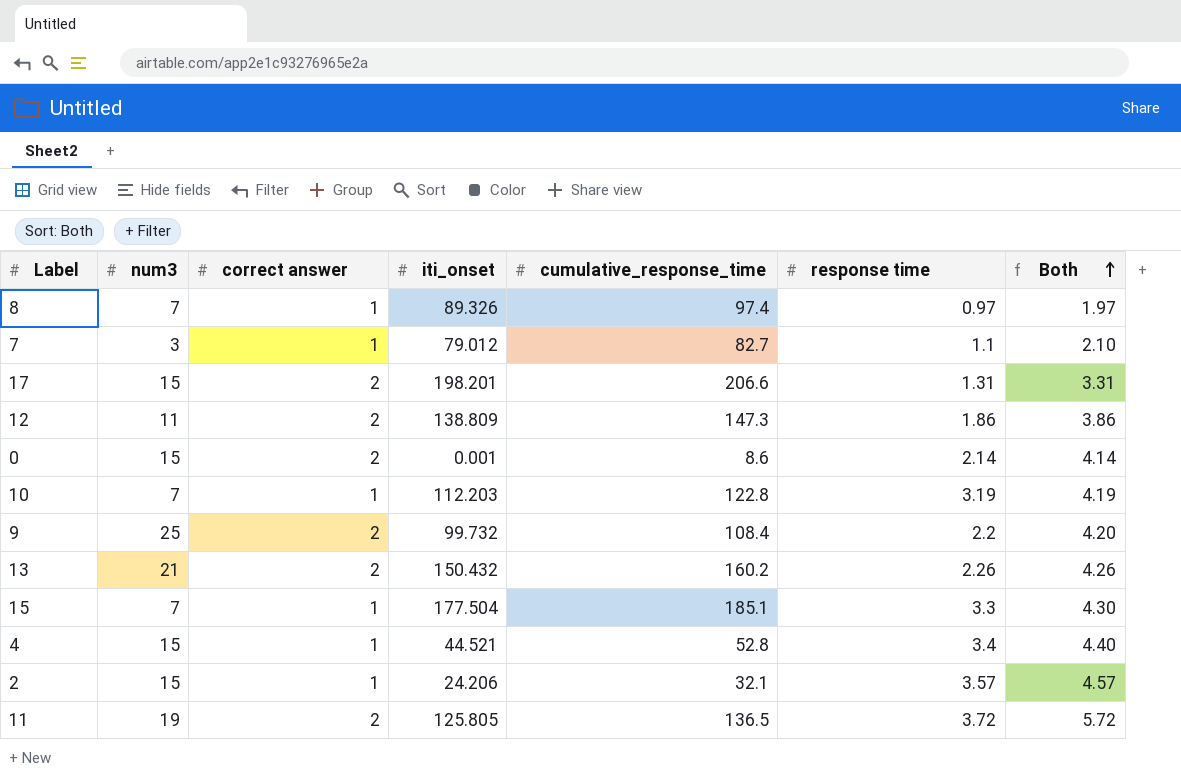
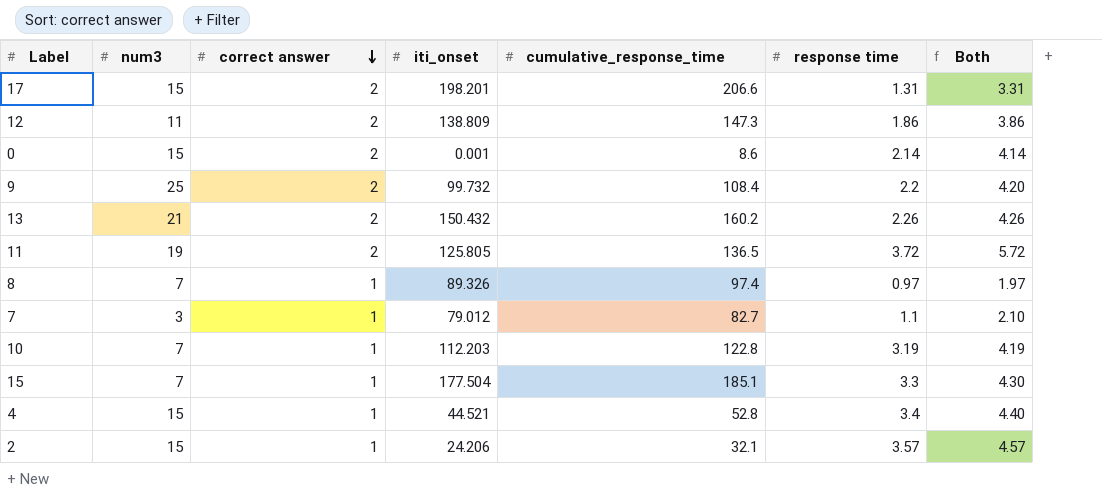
row order: Both ascending -> correct answer descending

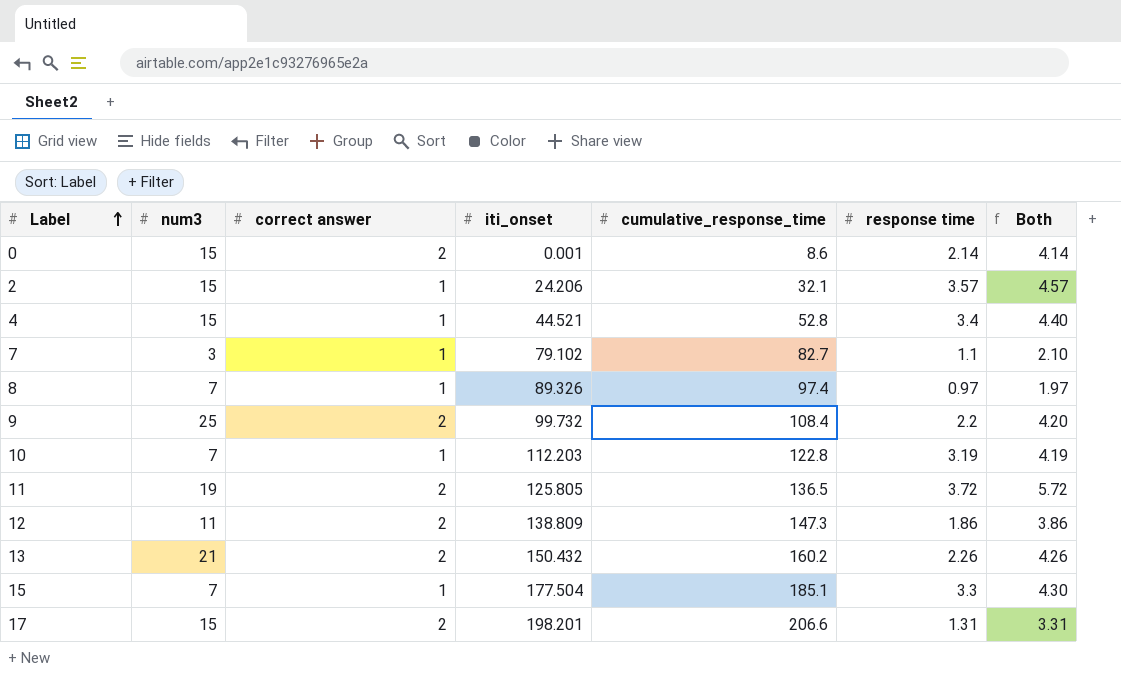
row order: correct answer descending -> Label ascending
7 | iti_onset: 79.012 -> 79.102

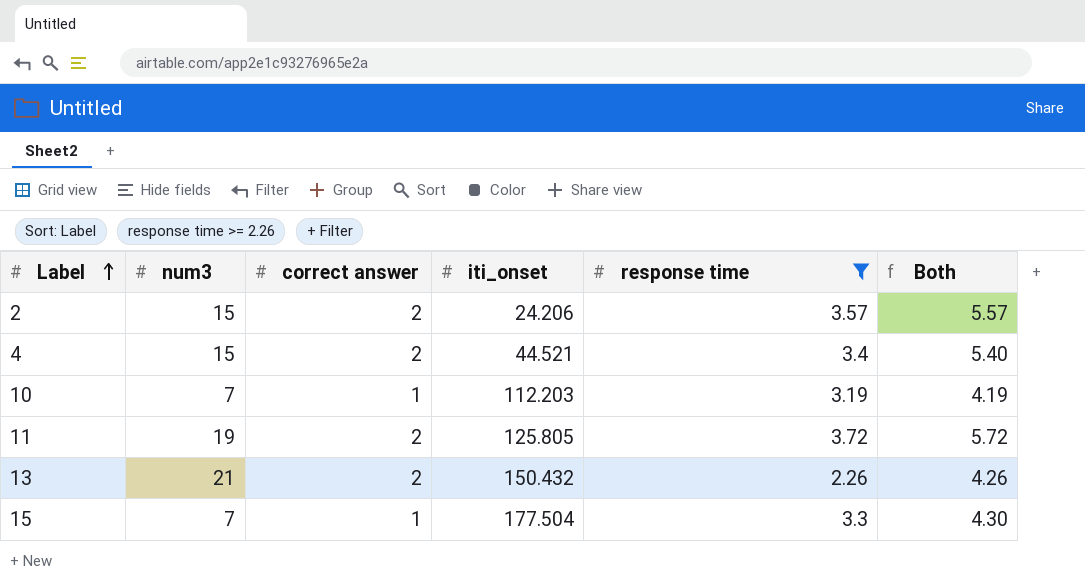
filter: none -> response time >= 2.26
column cumulative_response_time | position: 5 -> none
2 | correct answer: 1 -> 2
2 | Both: 4.57 -> 5.57
4 | correct answer: 1 -> 2
4 | Both: 4.40 -> 5.40

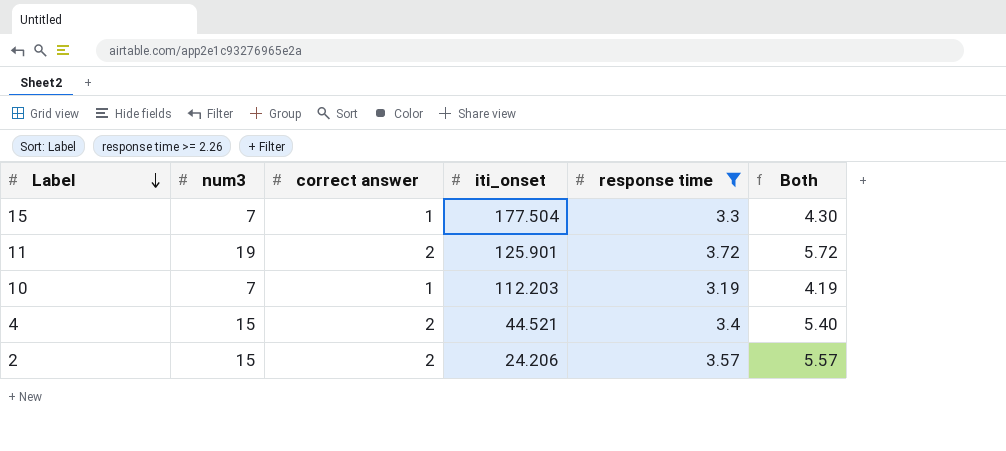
row order: Label ascending -> Label descending
row 13: 21 | 2 | 150.432 | 2.26 | 4.26 -> none
11 | iti_onset: 125.805 -> 125.901

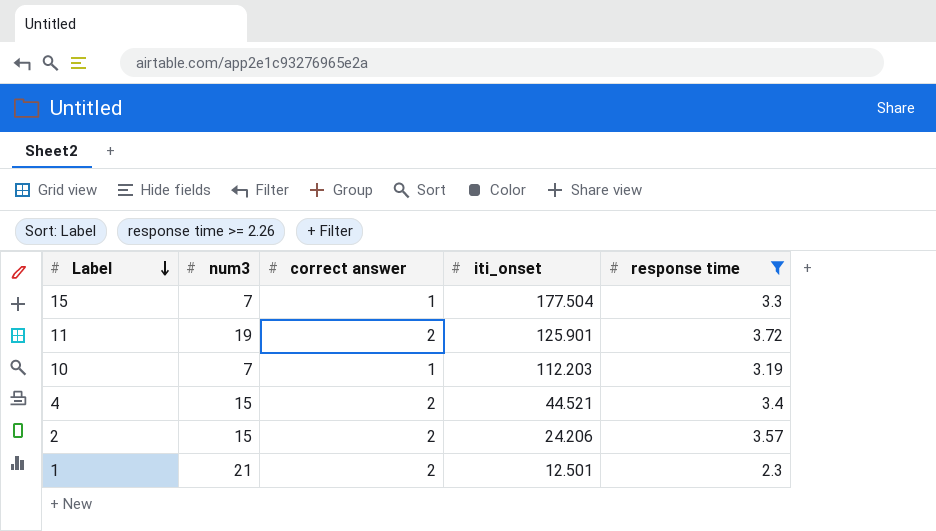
column Both | formula: [correct answer] + [response time] -> none
row 1: none -> 21 | 2 | 12.501 | 2.3

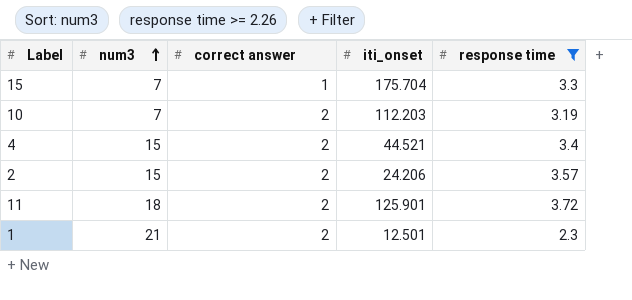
row order: Label descending -> num3 ascending
15 | iti_onset: 177.504 -> 175.704
10 | correct answer: 1 -> 2
11 | num3: 19 -> 18

